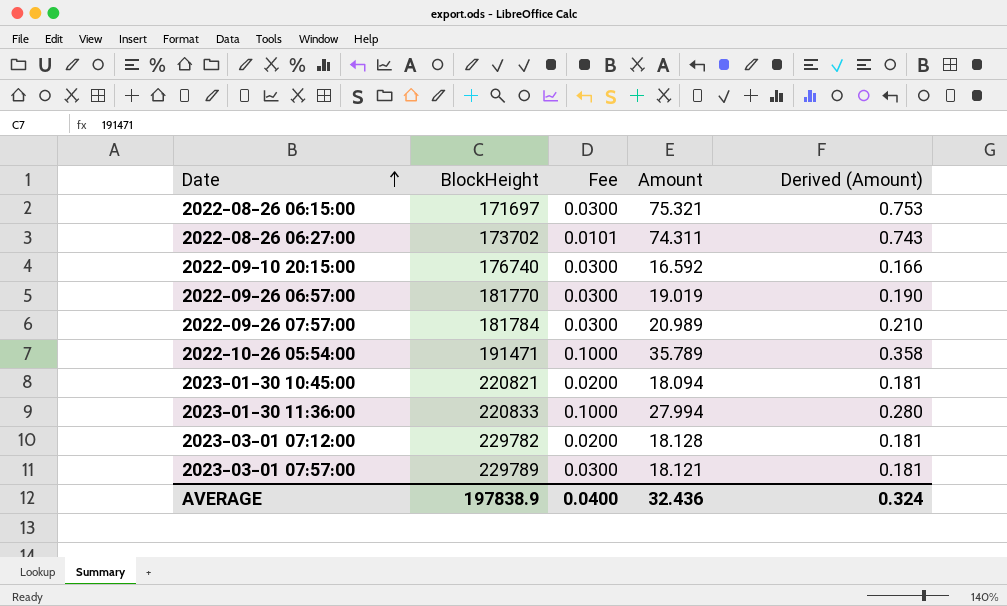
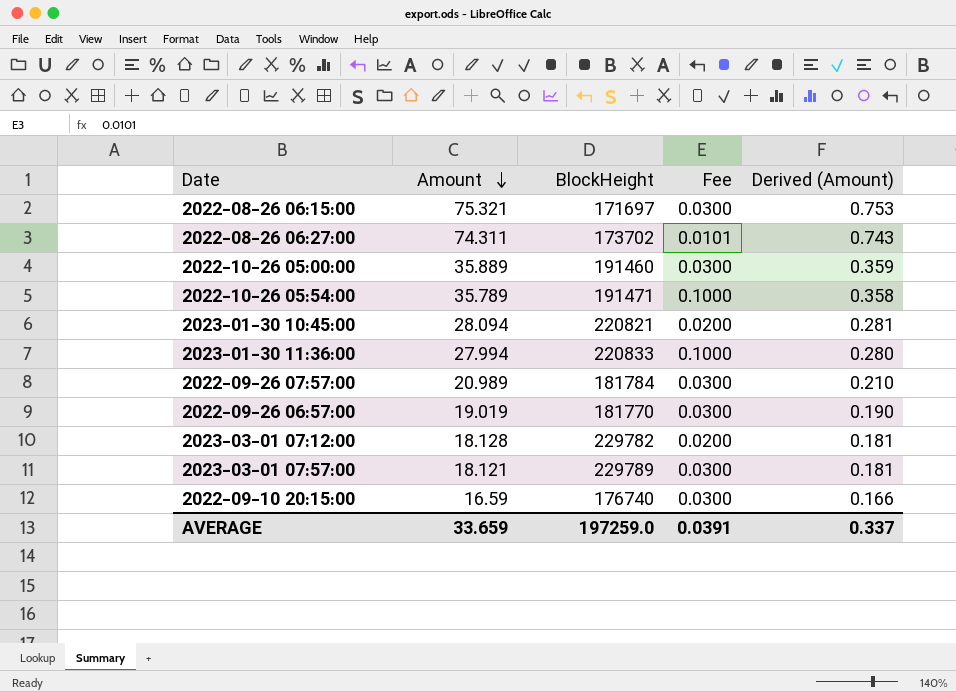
row order: Date ascending -> Amount descending
column Amount | position: 4 -> 2
row 2022-10-26 05:00:00: none -> 35.889 | 191460 | 0.0300 | 0.359
2023-01-30 10:45:00 | Amount: 18.094 -> 28.094
2023-01-30 10:45:00 | Derived (Amount): 0.181 -> 0.281
2022-09-10 20:15:00 | Amount: 16.592 -> 16.59
AVERAGE | Amount: 32.436 -> 33.659
AVERAGE | BlockHeight: 197838.9 -> 197259.0
AVERAGE | Fee: 0.0400 -> 0.0391
AVERAGE | Derived (Amount): 0.324 -> 0.337

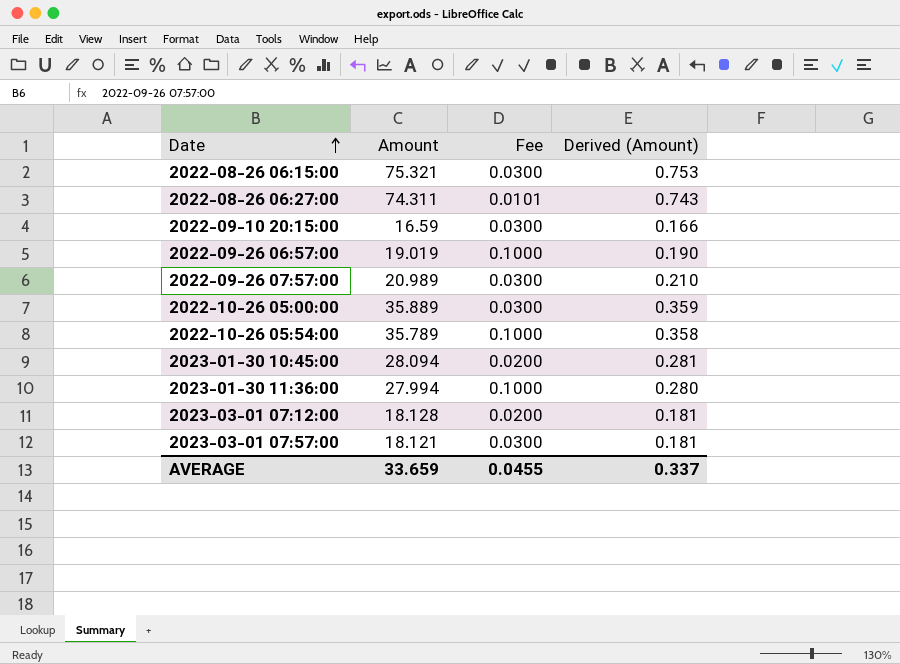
row order: Amount descending -> Date ascending
column BlockHeight | position: 3 -> none
2022-09-26 06:57:00 | Fee: 0.0300 -> 0.1000
AVERAGE | Fee: 0.0391 -> 0.0455

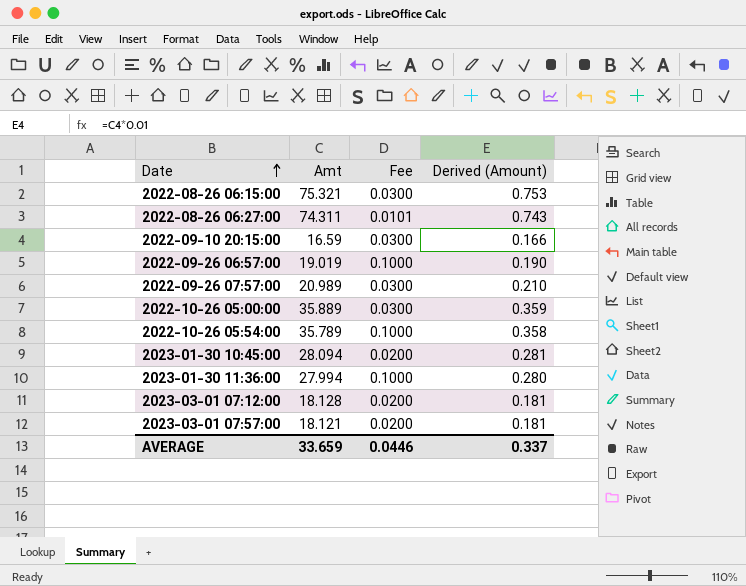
column name: Amount -> Amt
2023-03-01 07:57:00 | Fee: 0.0300 -> 0.0200
AVERAGE | Fee: 0.0455 -> 0.0446

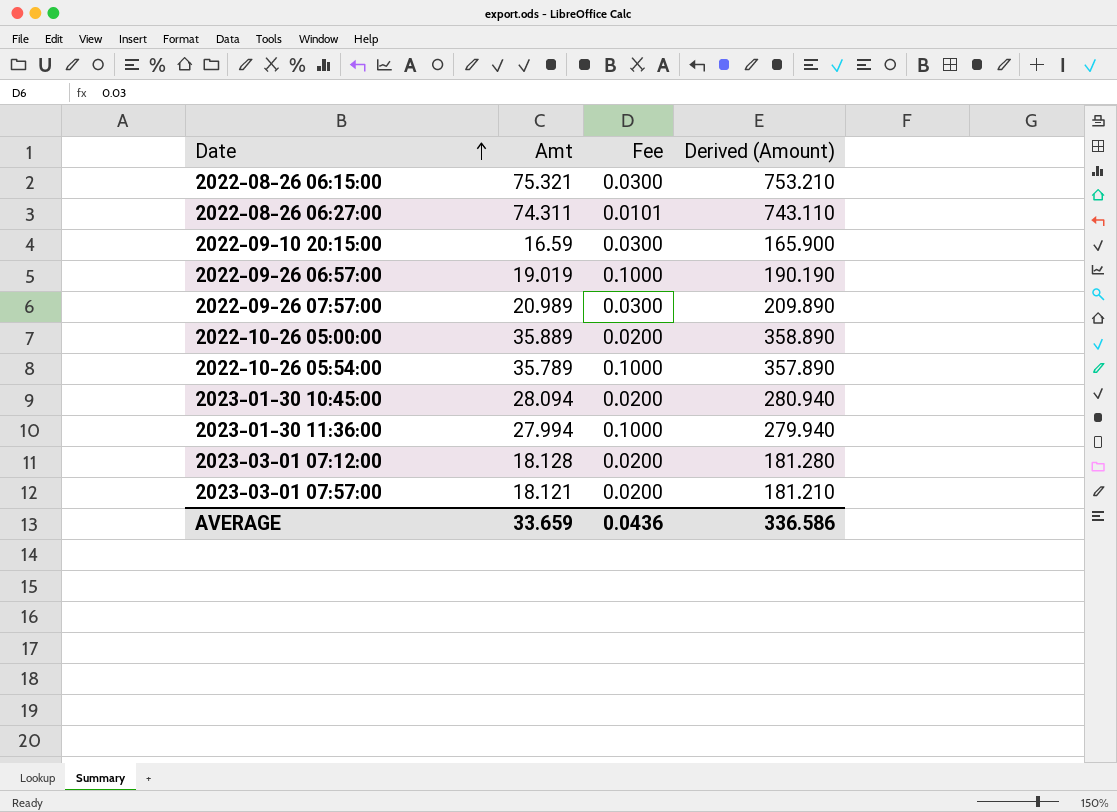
column Derived (Amount) | formula: [Amt] * 0.01 -> [Amt] * 10
2022-10-26 05:00:00 | Fee: 0.0300 -> 0.0200
AVERAGE | Fee: 0.0446 -> 0.0436
AVERAGE | Derived (Amount): 0.337 -> 336.586

